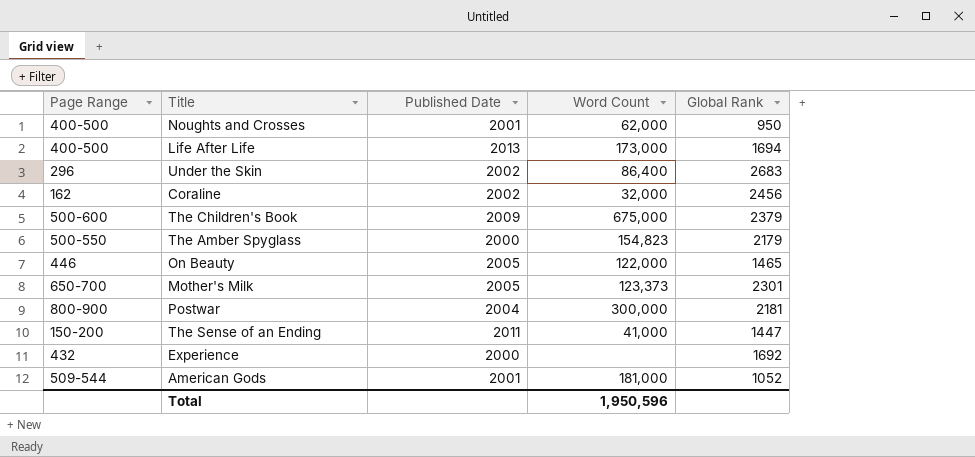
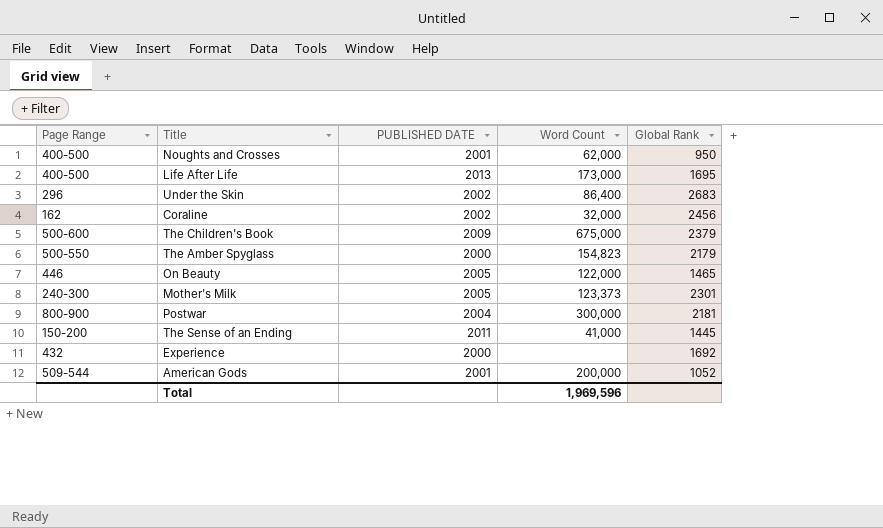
column name: Published Date -> PUBLISHED DATE
Life After Life | Global Rank: 1694 -> 1695
Mother's Milk | Page Range: 650-700 -> 240-300
The Sense of an Ending | Global Rank: 1447 -> 1445
American Gods | Word Count: 181,000 -> 200,000
Total | Word Count: 1,950,596 -> 1,969,596

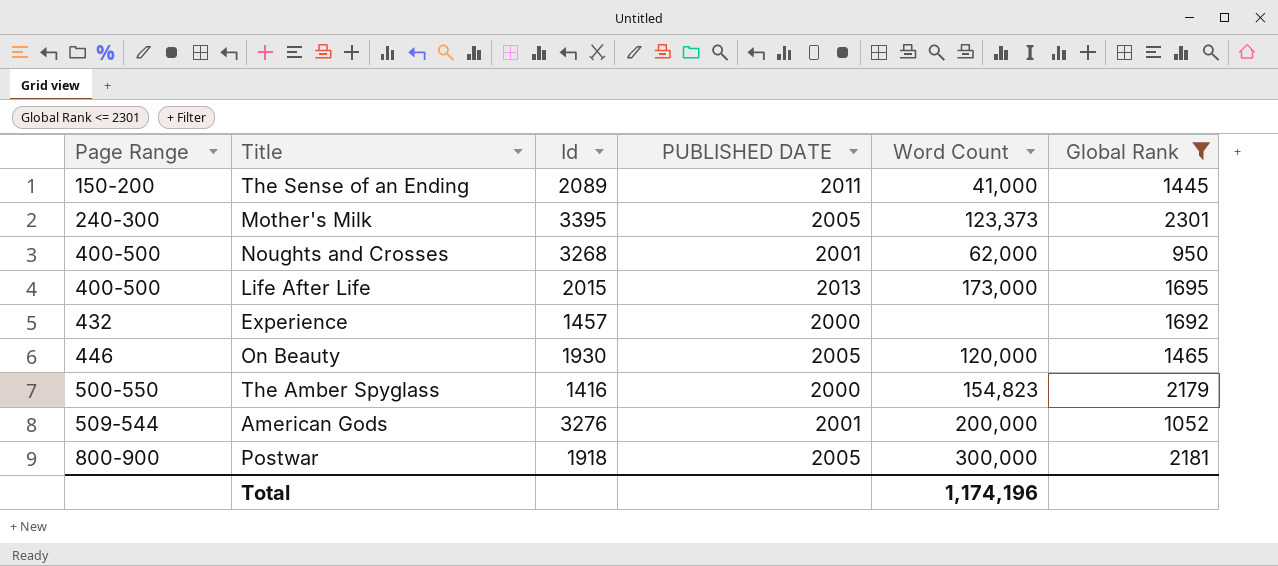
filter: none -> Global Rank <= 2301
row order: none -> Page Range ascending
column Id | position: none -> 3
On Beauty | Word Count: 122,000 -> 120,000
Postwar | PUBLISHED DATE: 2004 -> 2005
Total | Word Count: 1,969,596 -> 1,174,196

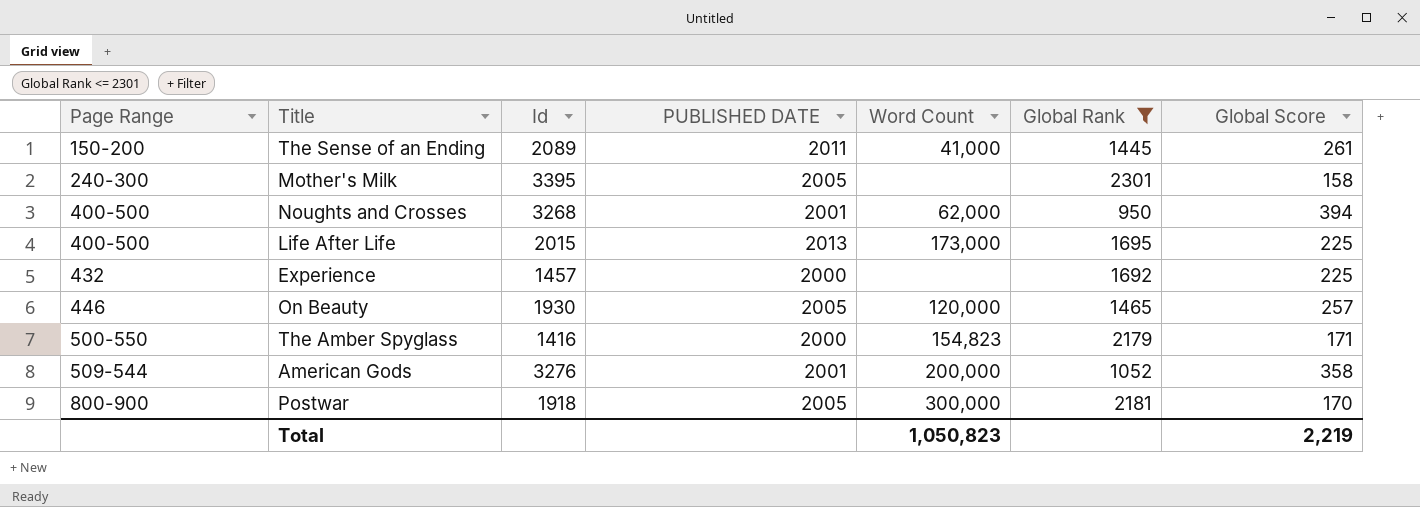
column Global Score | position: none -> 7
Mother's Milk | Word Count: 123,373 -> none
Total | Word Count: 1,174,196 -> 1,050,823

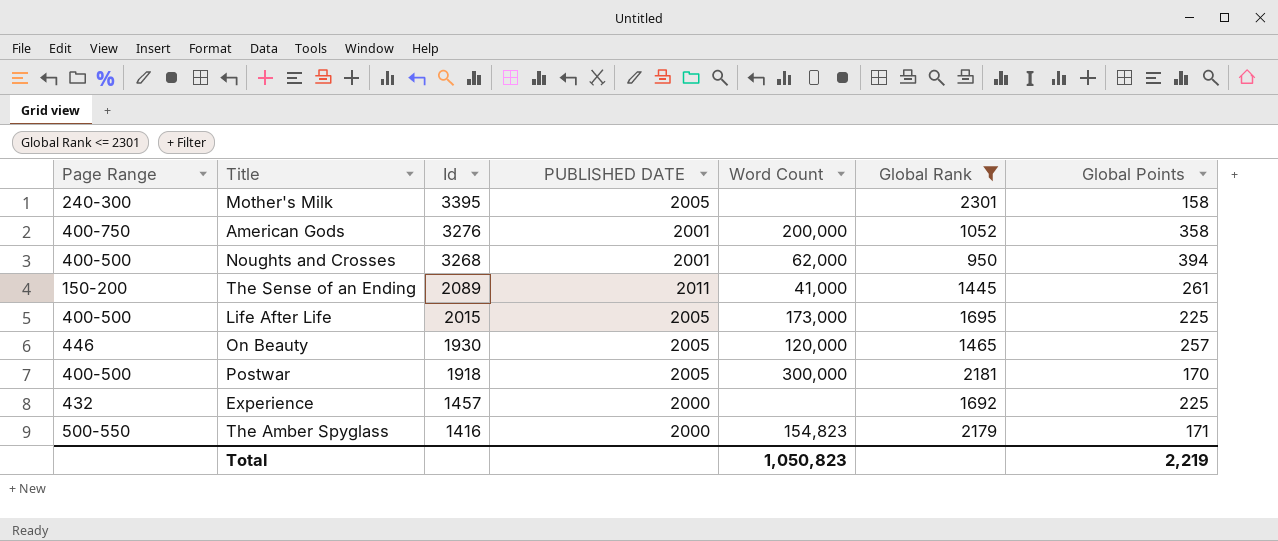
row order: Page Range ascending -> Id descending
column name: Global Score -> Global Points
American Gods | Page Range: 509-544 -> 400-750
Life After Life | PUBLISHED DATE: 2013 -> 2005
Postwar | Page Range: 800-900 -> 400-500

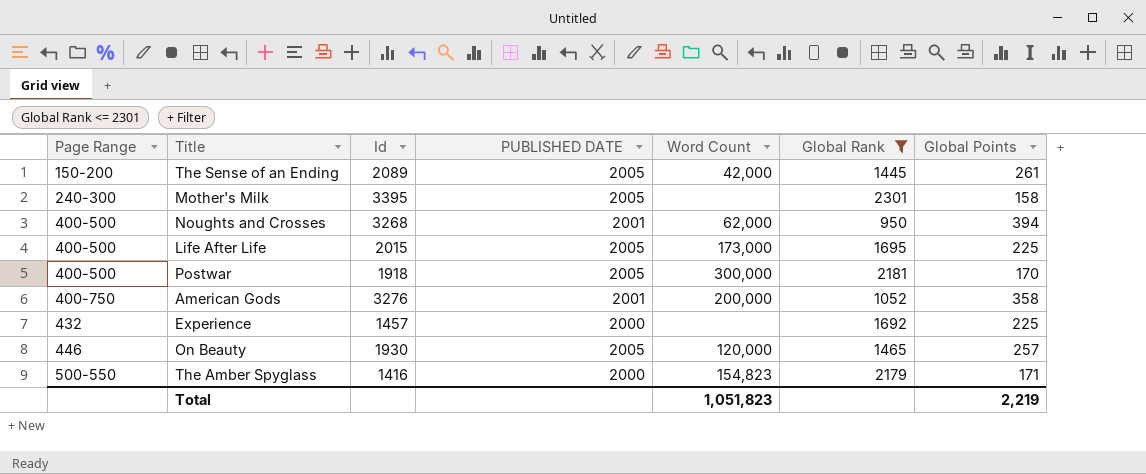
row order: Id descending -> Page Range ascending
The Sense of an Ending | PUBLISHED DATE: 2011 -> 2005
The Sense of an Ending | Word Count: 41,000 -> 42,000
Total | Word Count: 1,050,823 -> 1,051,823

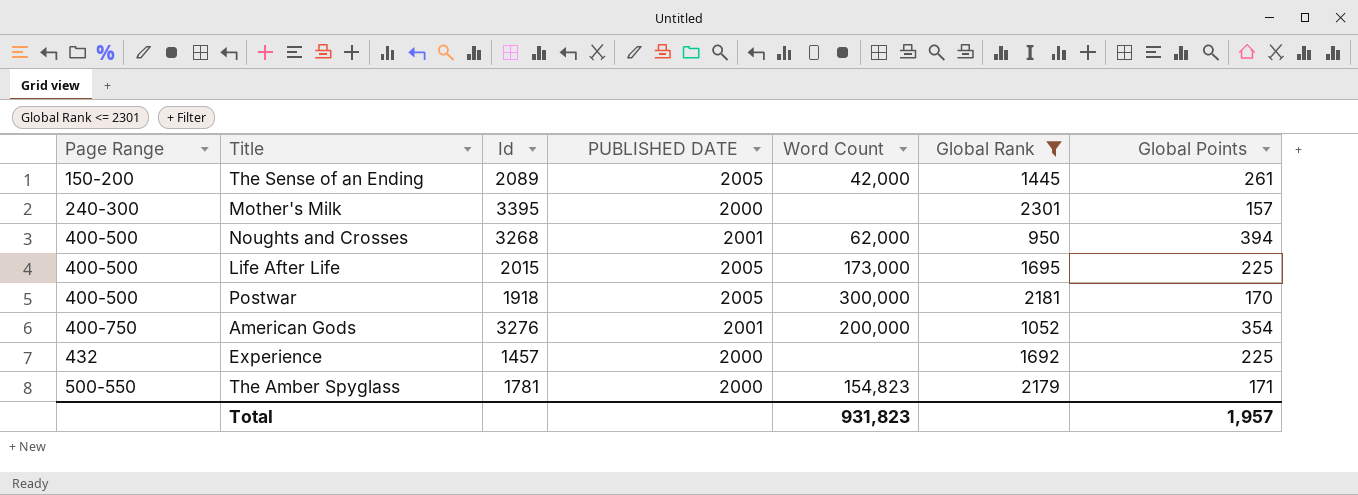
row On Beauty: 446 | 1930 | 2005 | 120,000 | 1465 | 257 -> none
Mother's Milk | PUBLISHED DATE: 2005 -> 2000
Mother's Milk | Global Points: 158 -> 157
American Gods | Global Points: 358 -> 354
The Amber Spyglass | Id: 1416 -> 1781
Total | Word Count: 1,051,823 -> 931,823
Total | Global Points: 2,219 -> 1,957

